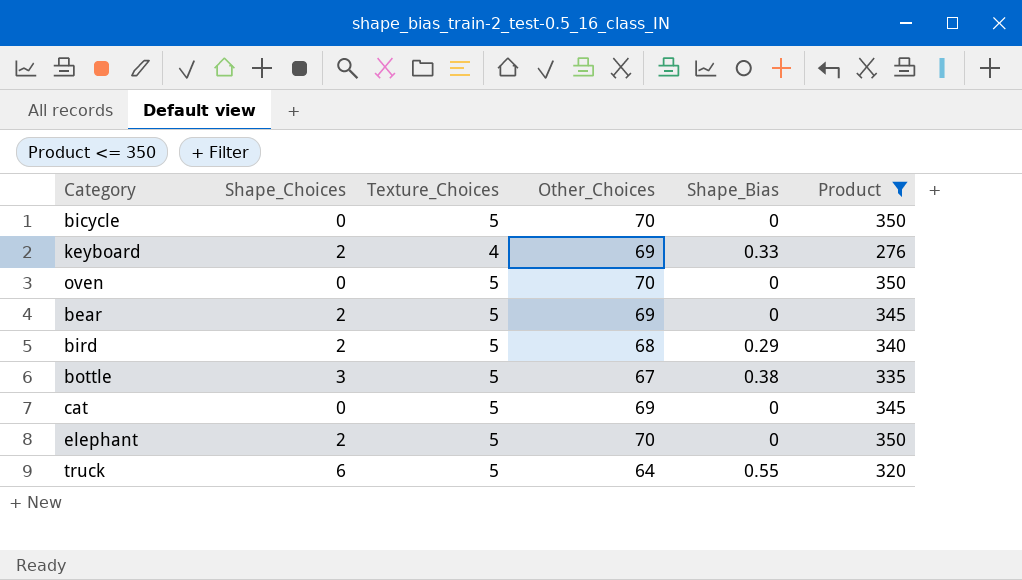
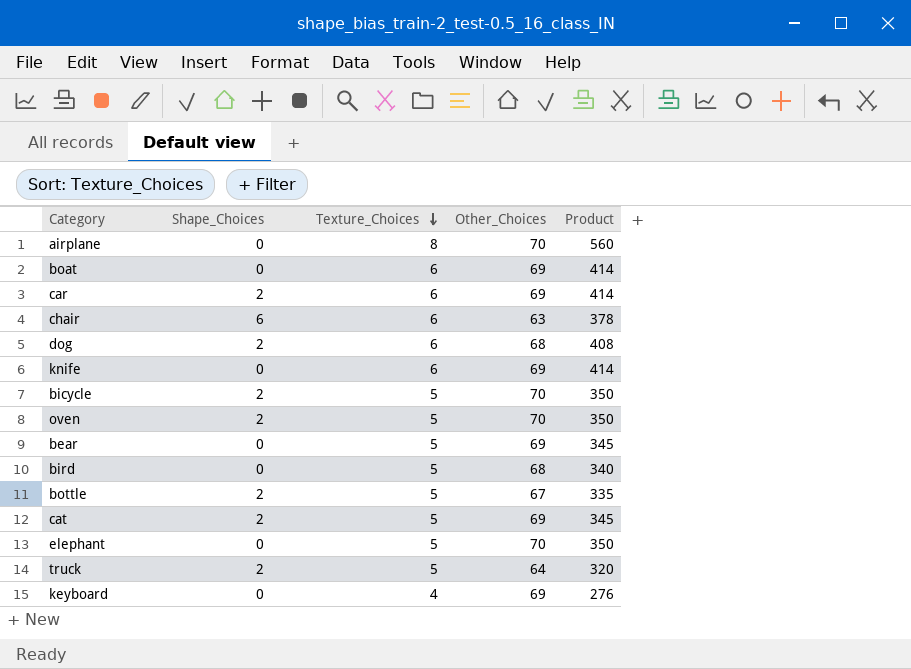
filter: Product <= 350 -> none
row order: none -> Texture_Choices descending
column Shape_Bias | position: 5 -> none
bicycle | Shape_Choices: 0 -> 2
oven | Shape_Choices: 0 -> 2
bear | Shape_Choices: 2 -> 0
bird | Shape_Choices: 2 -> 0
bottle | Shape_Choices: 3 -> 2
cat | Shape_Choices: 0 -> 2
elephant | Shape_Choices: 2 -> 0
truck | Shape_Choices: 6 -> 2
keyboard | Shape_Choices: 2 -> 0

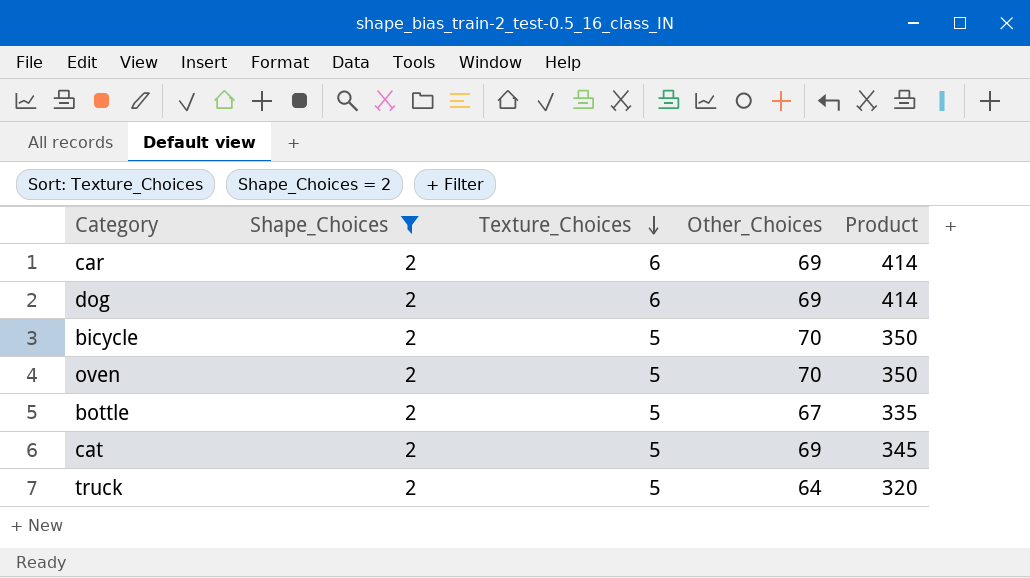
filter: none -> Shape_Choices = 2
dog | Other_Choices: 68 -> 69
dog | Product: 408 -> 414

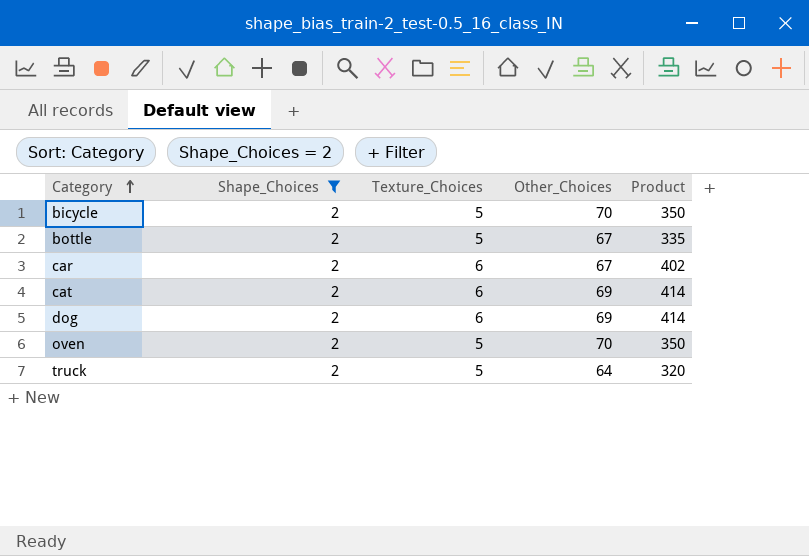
row order: Texture_Choices descending -> Category ascending
car | Other_Choices: 69 -> 67
car | Product: 414 -> 402
cat | Texture_Choices: 5 -> 6
cat | Product: 345 -> 414

